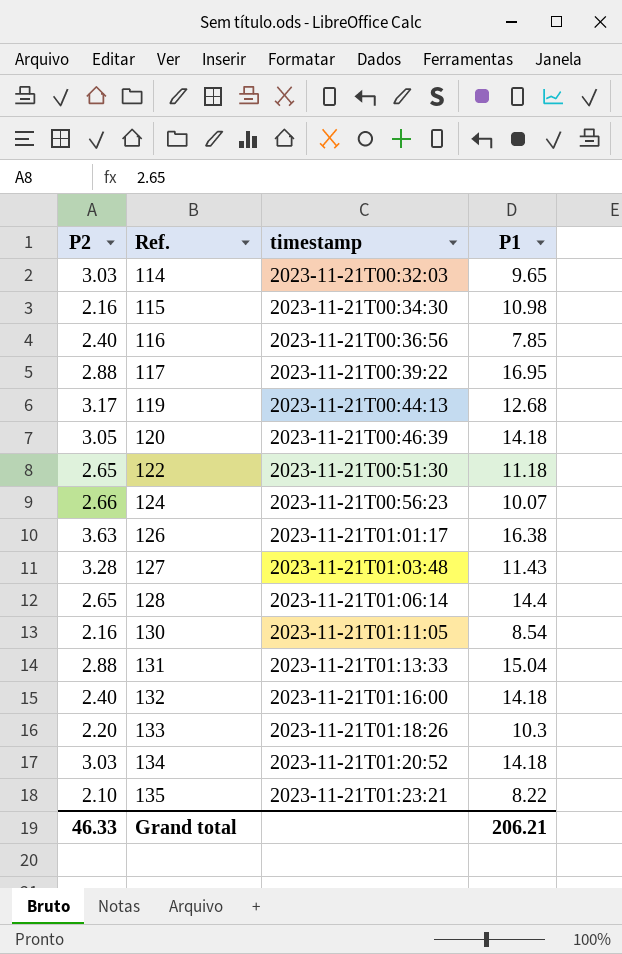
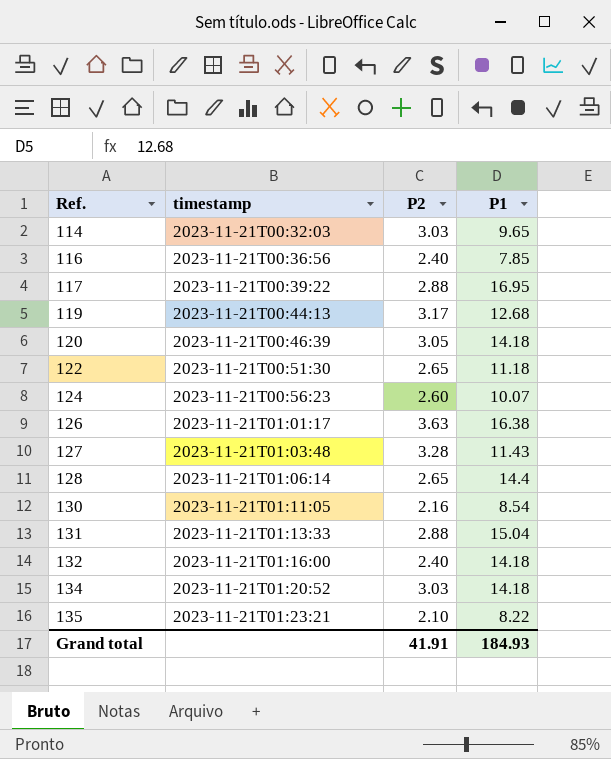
column P2 | position: 1 -> 3
row 115: 2.16 | 2023-11-21T00:34:30 | 10.98 -> none
row 133: 2.20 | 2023-11-21T01:18:26 | 10.3 -> none
124 | P2: 2.66 -> 2.60
Grand total | P2: 46.33 -> 41.91
Grand total | P1: 206.21 -> 184.93

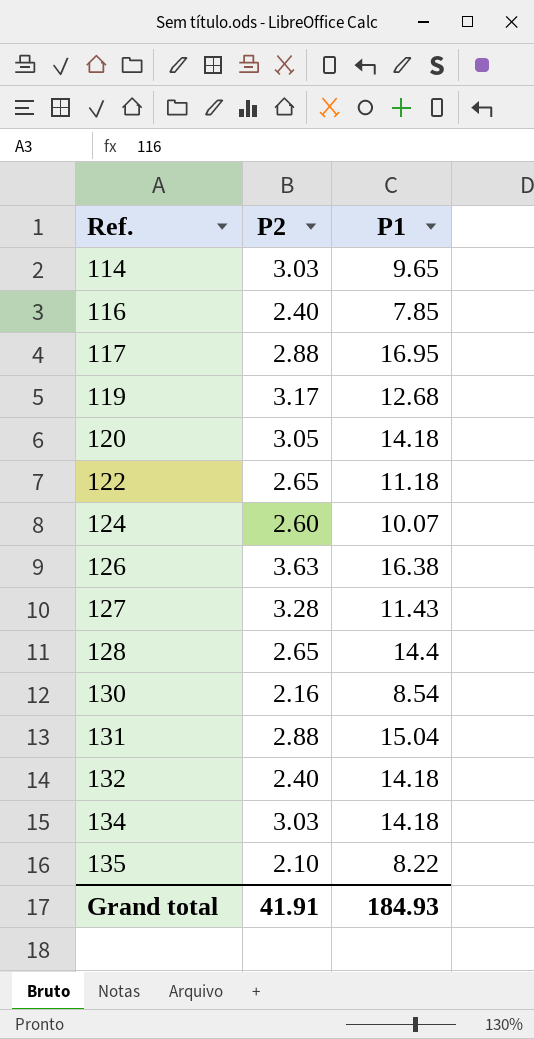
column timestamp | position: 2 -> none

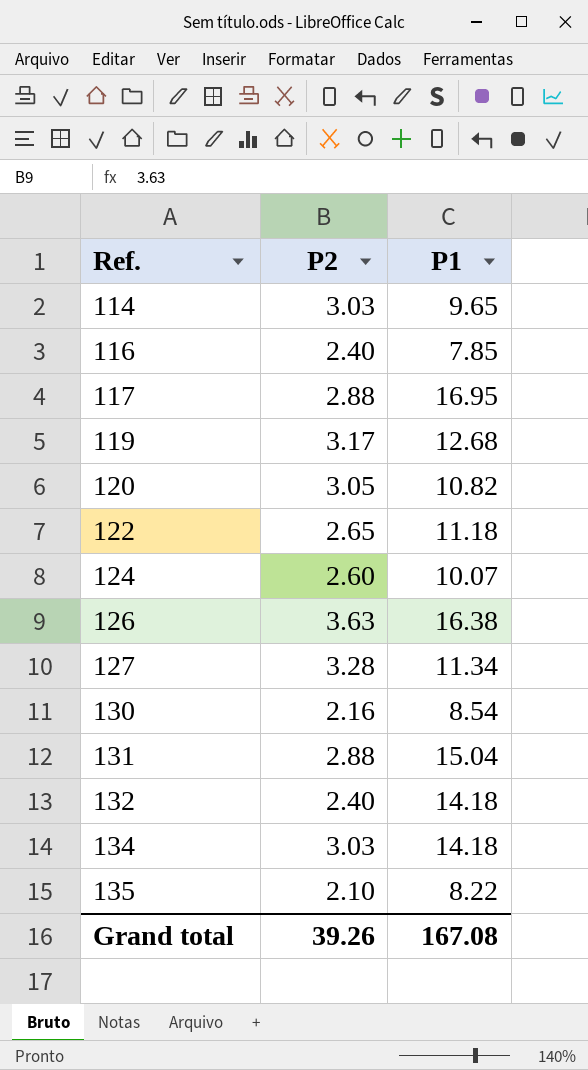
row 128: 2.65 | 14.4 -> none
120 | P1: 14.18 -> 10.82
127 | P1: 11.43 -> 11.34
Grand total | P2: 41.91 -> 39.26
Grand total | P1: 184.93 -> 167.08

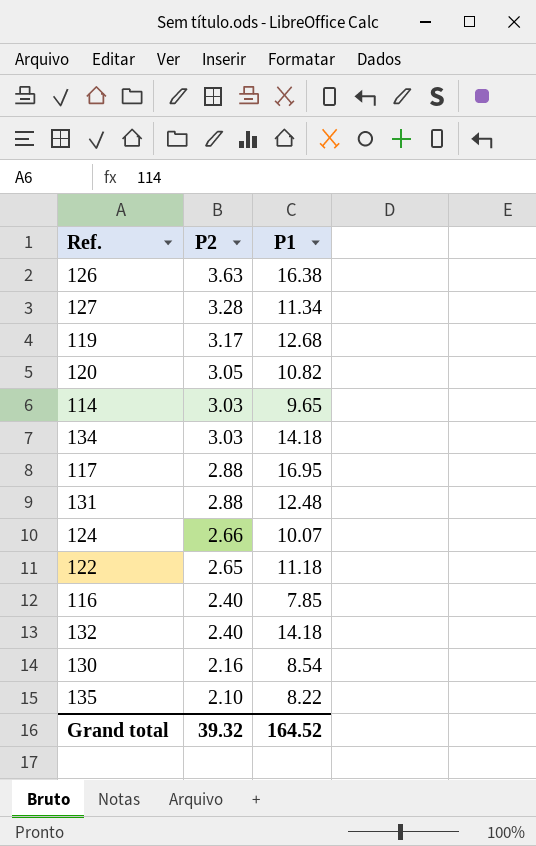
row order: Ref. ascending -> P2 descending
131 | P1: 15.04 -> 12.48
124 | P2: 2.60 -> 2.66
Grand total | P2: 39.26 -> 39.32
Grand total | P1: 167.08 -> 164.52

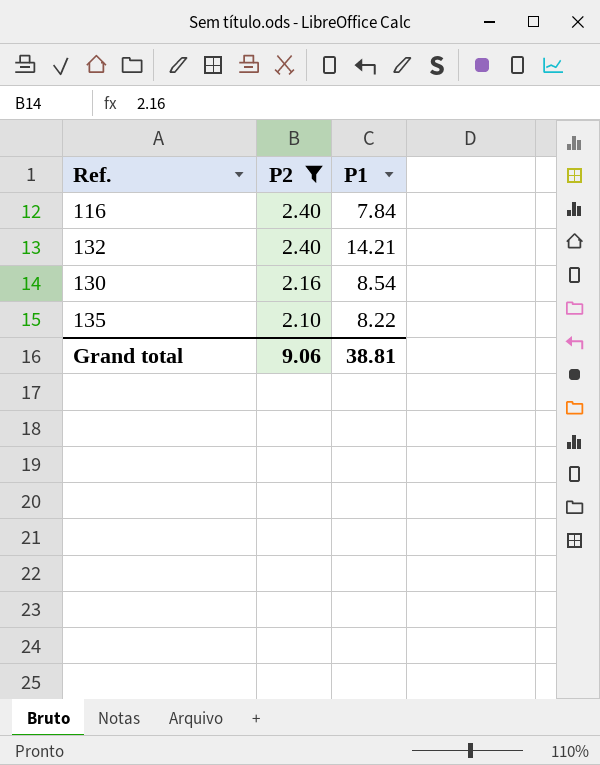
filter: none -> P2 <= 2.40
116 | P1: 7.85 -> 7.84
132 | P1: 14.18 -> 14.21
Grand total | P2: 39.32 -> 9.06
Grand total | P1: 164.52 -> 38.81

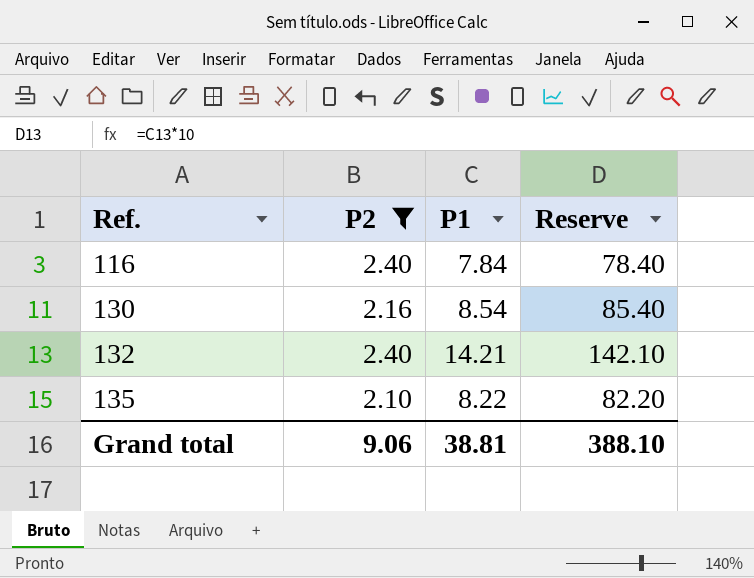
row order: P2 descending -> Ref. ascending
column Reserve | formula: none -> [P1] * 10

